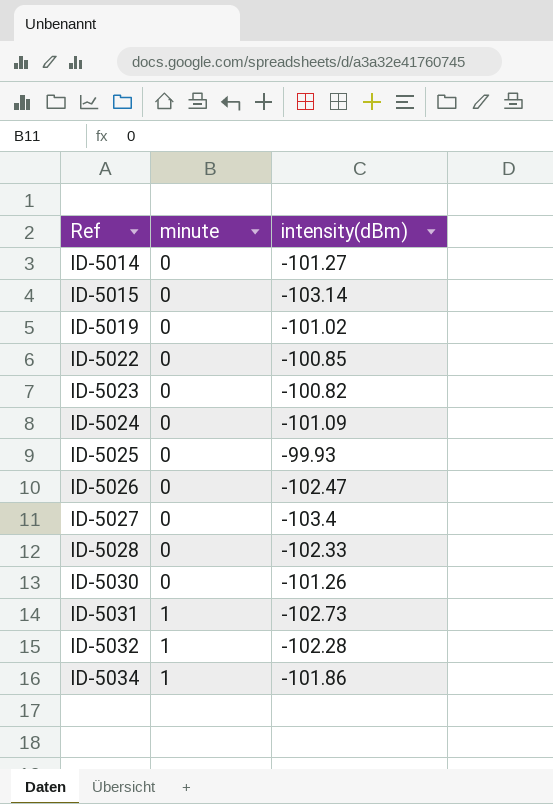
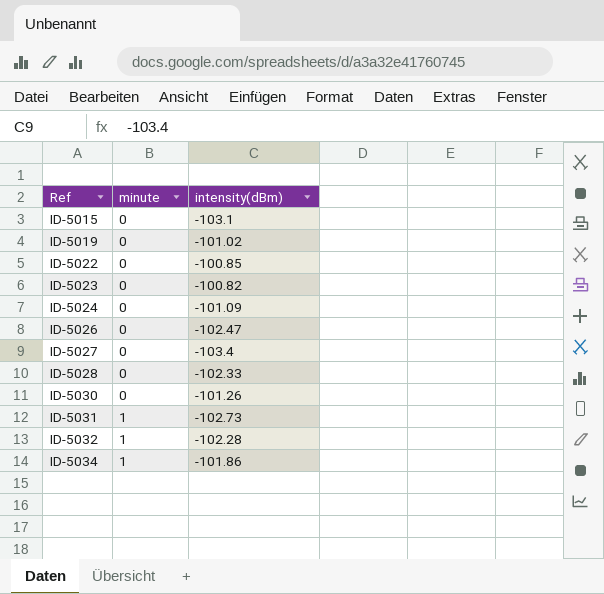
row ID-5014: 0 | -101.27 -> none
row ID-5025: 0 | -99.93 -> none
ID-5015 | intensity(dBm): -103.14 -> -103.1

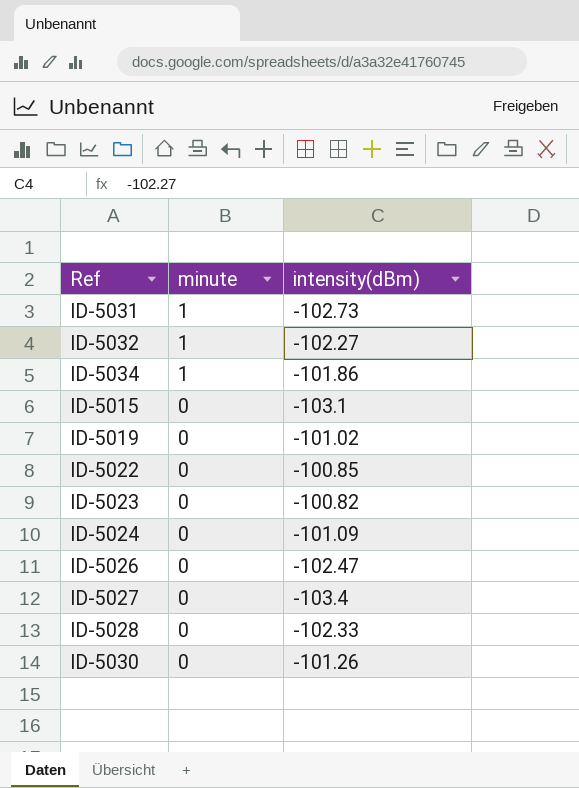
row order: Ref ascending -> minute descending
ID-5032 | intensity(dBm): -102.28 -> -102.27

